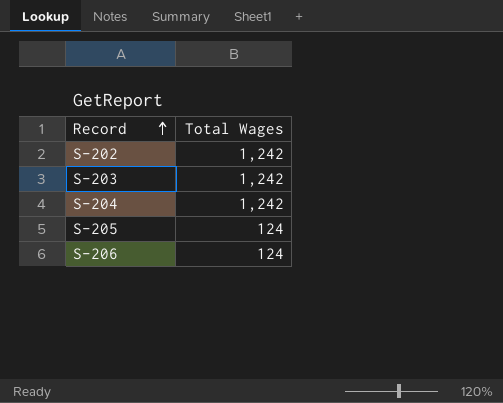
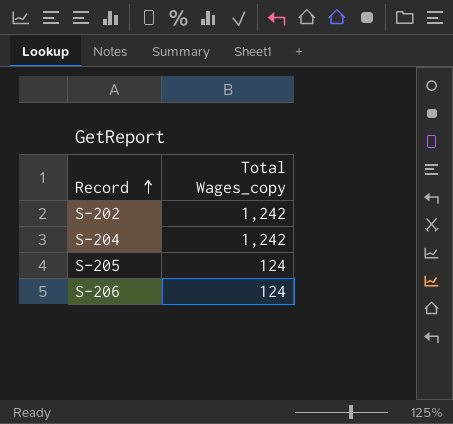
column name: Total Wages -> Total Wages_copy
row S-203: 1,242 -> none

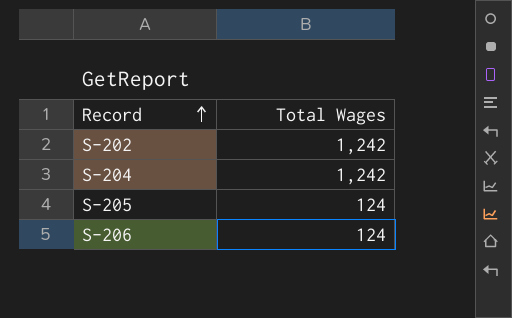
column name: Total Wages_copy -> Total Wages

